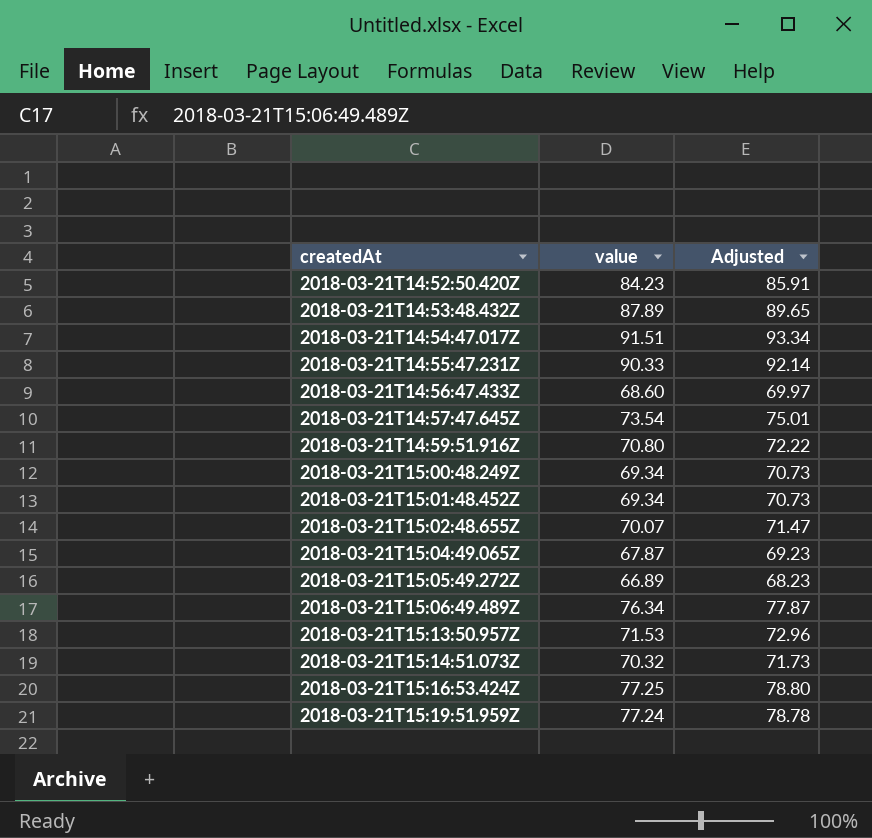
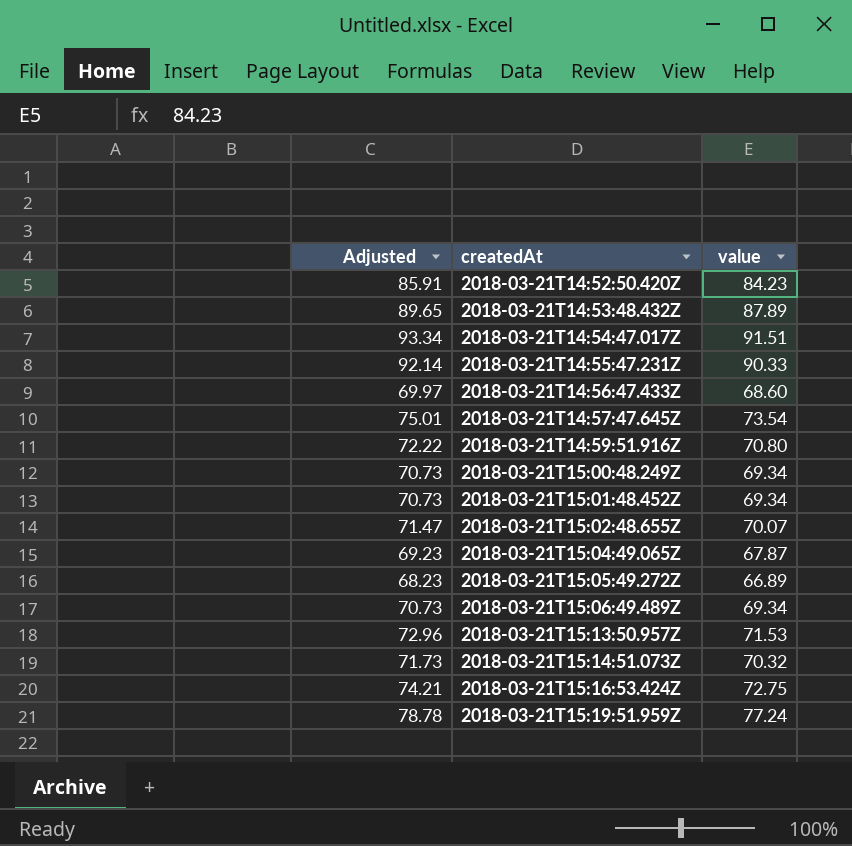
column Adjusted | position: 3 -> 1
2018-03-21T15:06:49.489Z | Adjusted: 77.87 -> 70.73
2018-03-21T15:06:49.489Z | value: 76.34 -> 69.34
2018-03-21T15:16:53.424Z | Adjusted: 78.80 -> 74.21
2018-03-21T15:16:53.424Z | value: 77.25 -> 72.75

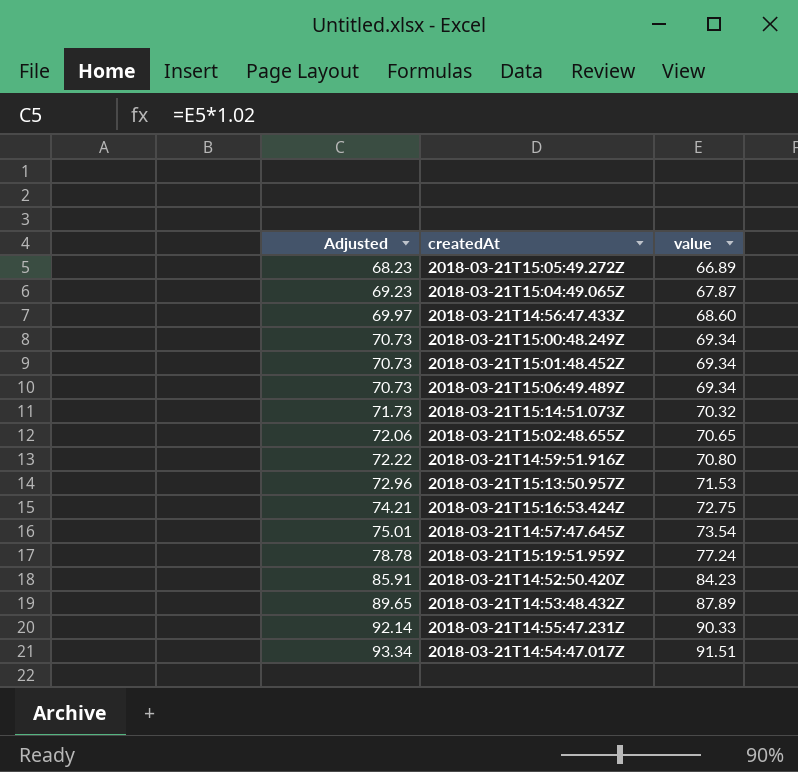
row order: createdAt ascending -> Adjusted ascending
2018-03-21T15:02:48.655Z | Adjusted: 71.47 -> 72.06
2018-03-21T15:02:48.655Z | value: 70.07 -> 70.65

